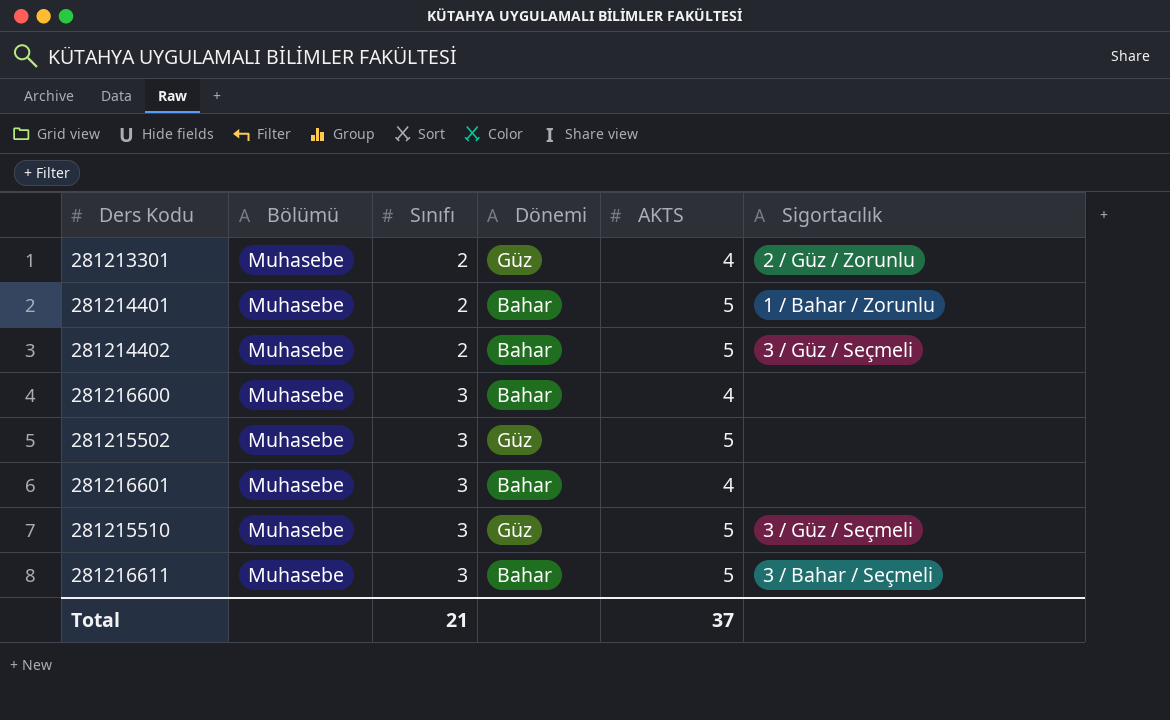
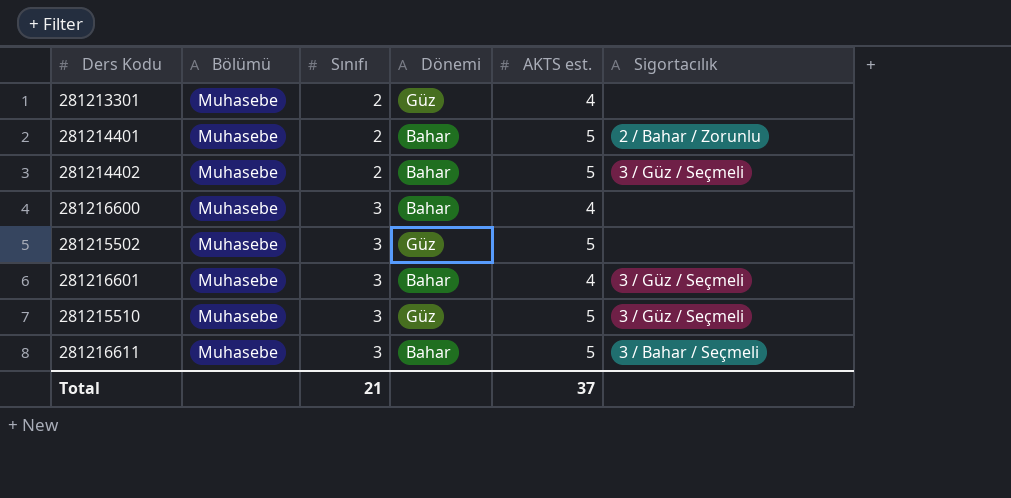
column name: AKTS -> AKTS est.
281213301 | Sigortacılık: 2 / Güz / Zorunlu -> none
281214401 | Sigortacılık: 1 / Bahar / Zorunlu -> 2 / Bahar / Zorunlu
281216601 | Sigortacılık: none -> 3 / Güz / Seçmeli

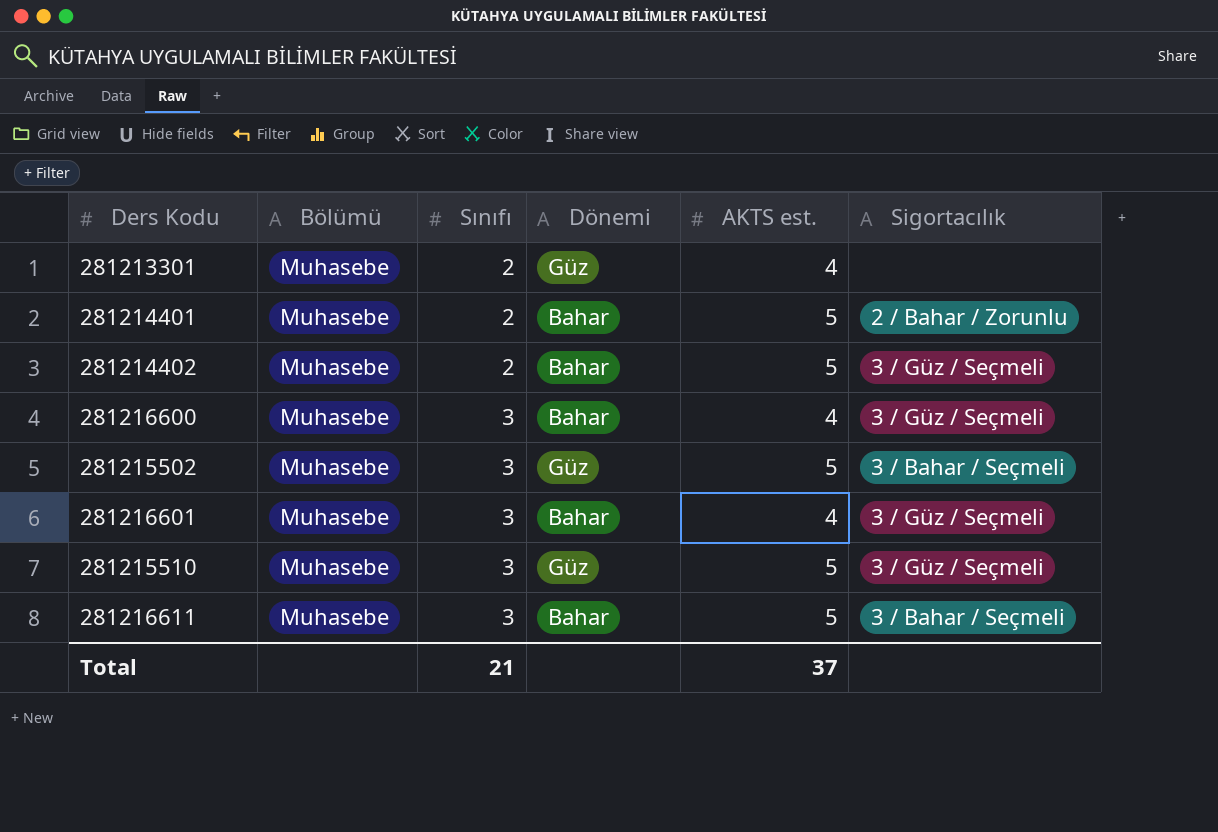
281216600 | Sigortacılık: none -> 3 / Güz / Seçmeli
281215502 | Sigortacılık: none -> 3 / Bahar / Seçmeli

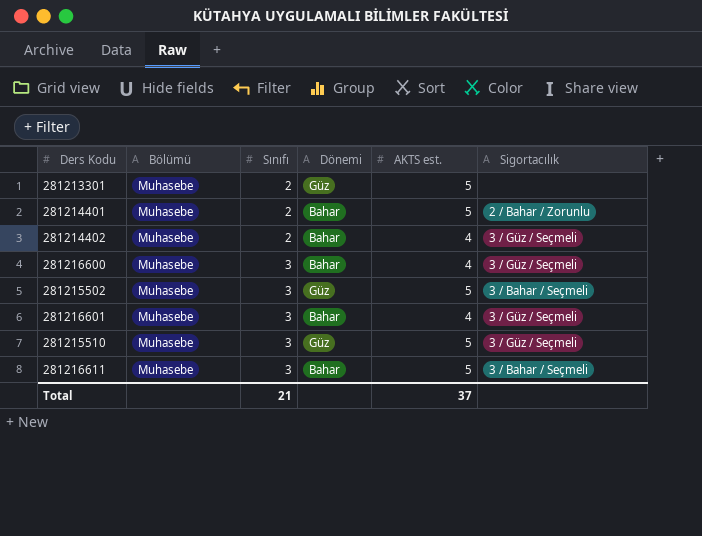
281213301 | AKTS est.: 4 -> 5
281214402 | AKTS est.: 5 -> 4

